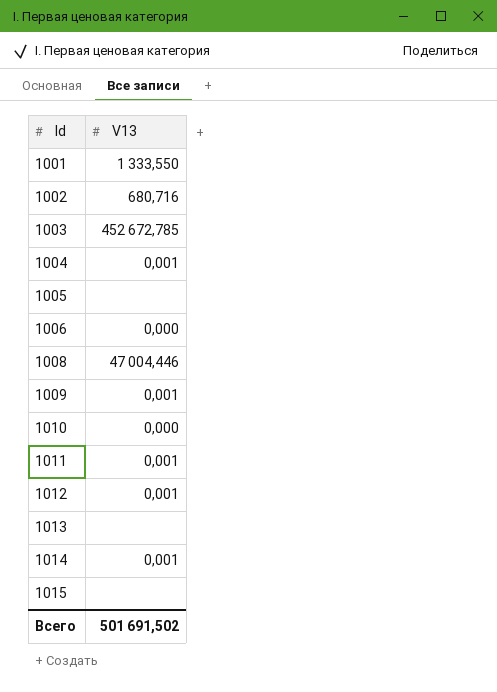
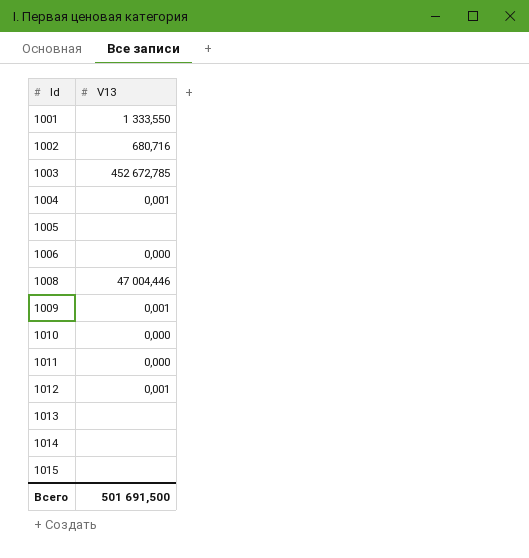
1011 | V13: 0,001 -> 0,000
1014 | V13: 0,001 -> none
Всего | V13: 501 691,502 -> 501 691,500

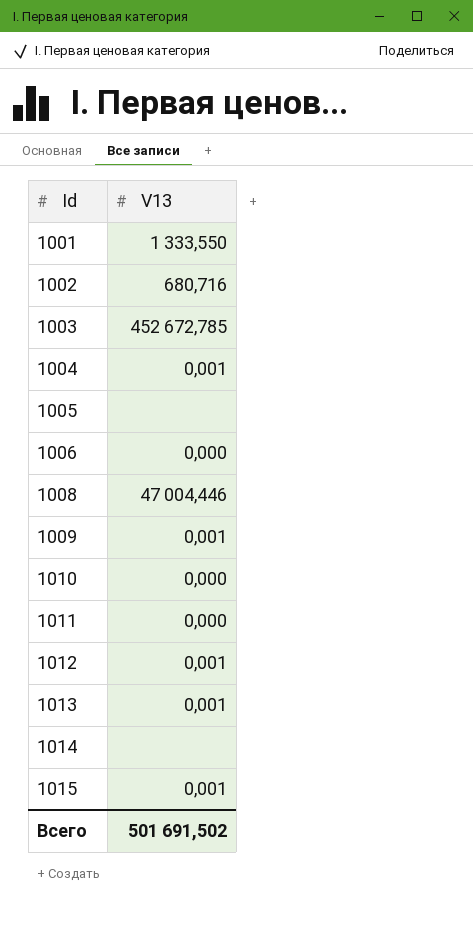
1013 | V13: none -> 0,001
1015 | V13: none -> 0,001
Всего | V13: 501 691,500 -> 501 691,502

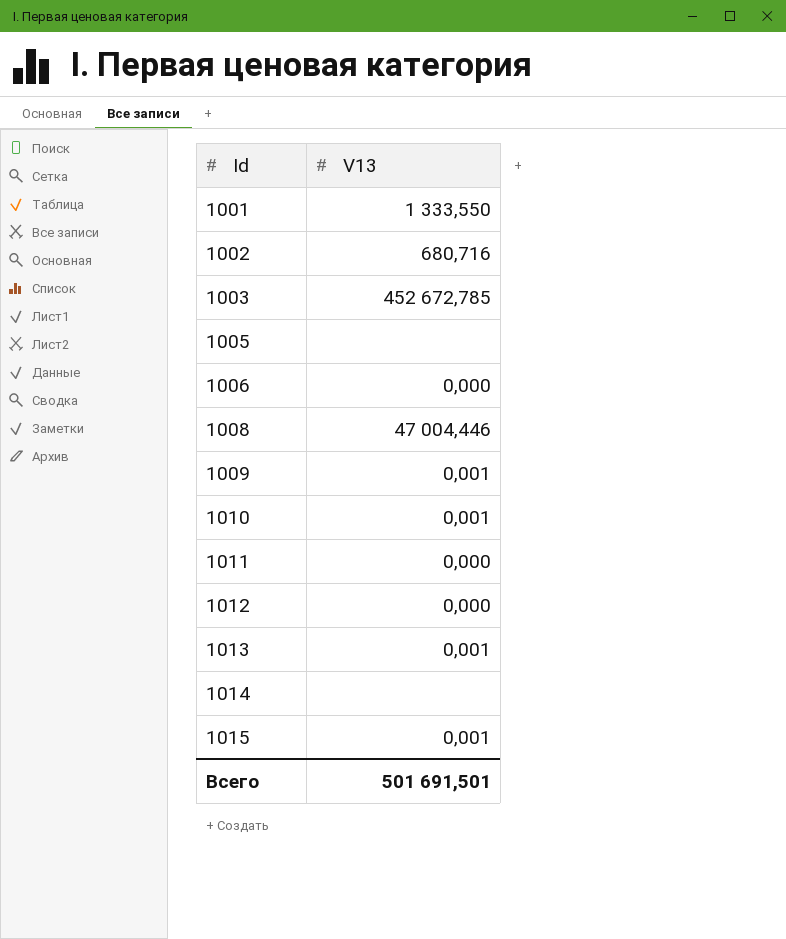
row 1004: 0,001 -> none
1010 | V13: 0,000 -> 0,001
1012 | V13: 0,001 -> 0,000
Всего | V13: 501 691,502 -> 501 691,501

